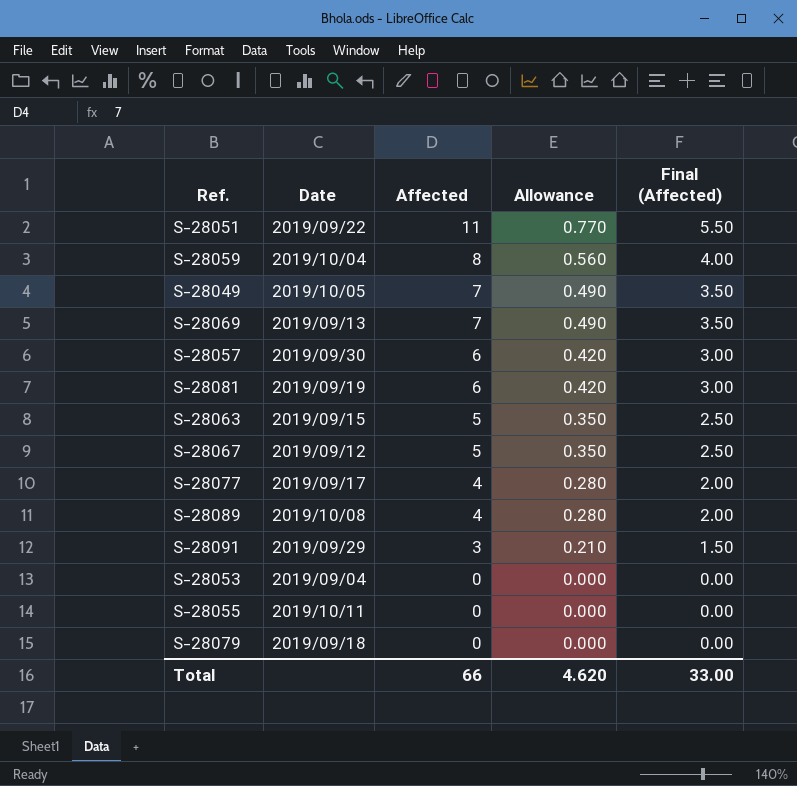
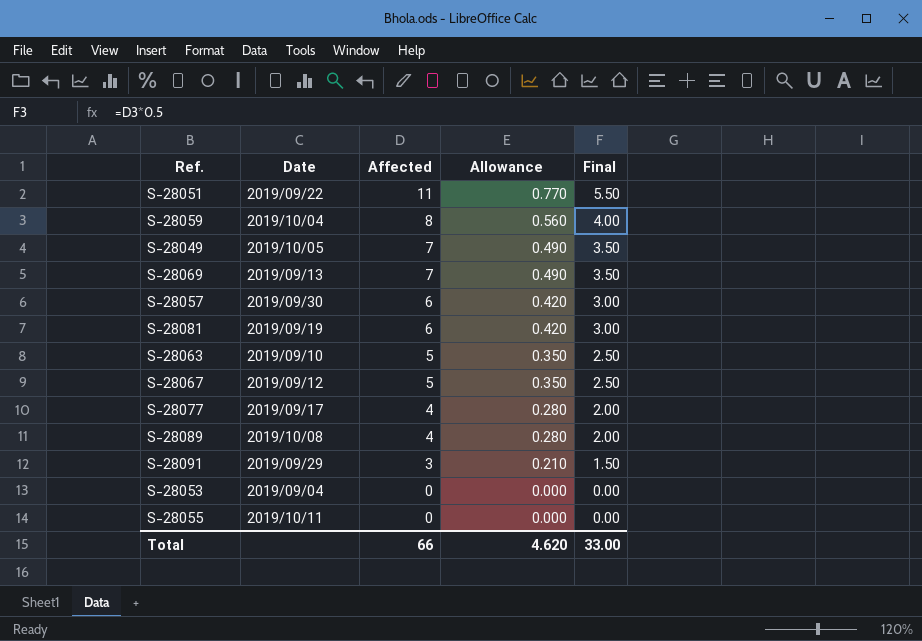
column name: Final (Affected) -> Final
row S-28079: 2019/09/18 | 0 | 0.000 | 0.00 -> none
S-28063 | Date: 2019/09/15 -> 2019/09/10

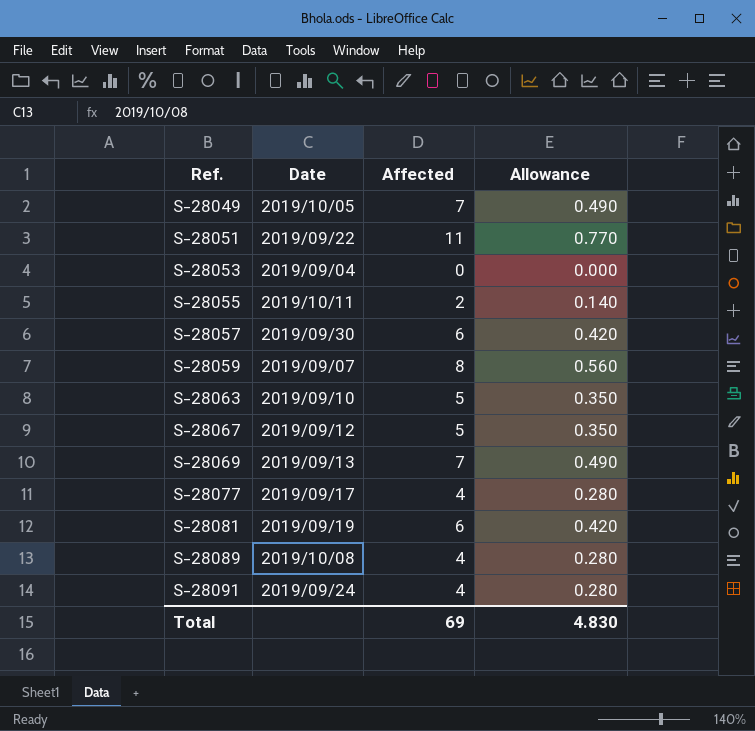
row order: Affected descending -> Ref. ascending
column Final | formula: [Affected] * 0.5 -> none
S-28055 | Affected: 0 -> 2
S-28055 | Allowance: 0.000 -> 0.140
S-28059 | Date: 2019/10/04 -> 2019/09/07
S-28091 | Date: 2019/09/29 -> 2019/09/24
S-28091 | Affected: 3 -> 4
S-28091 | Allowance: 0.210 -> 0.280
Total | Affected: 66 -> 69
Total | Allowance: 4.620 -> 4.830

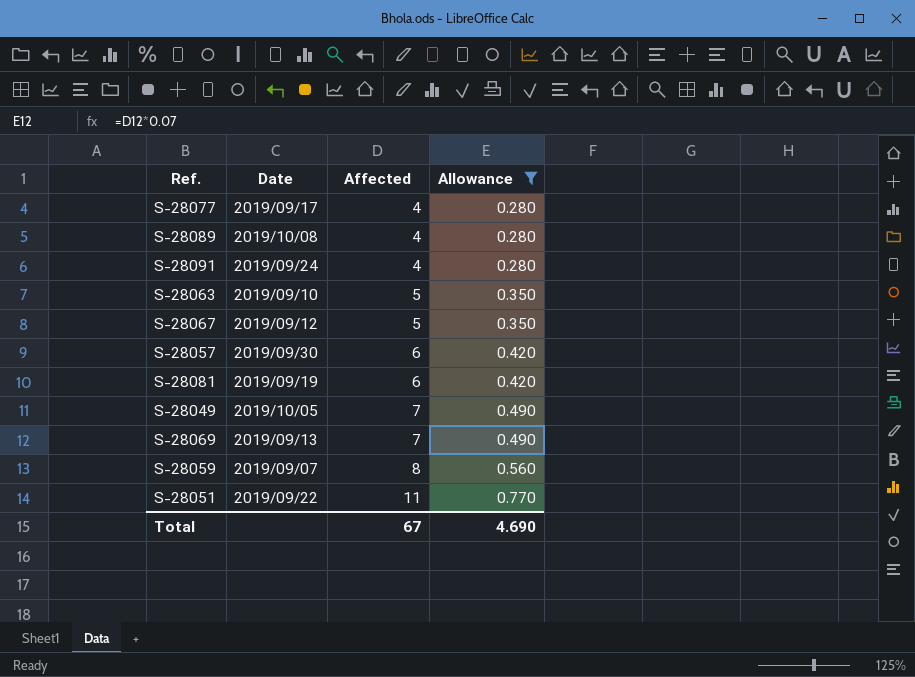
filter: none -> Allowance >= 0.280
row order: Ref. ascending -> Affected ascending
Total | Affected: 69 -> 67
Total | Allowance: 4.830 -> 4.690

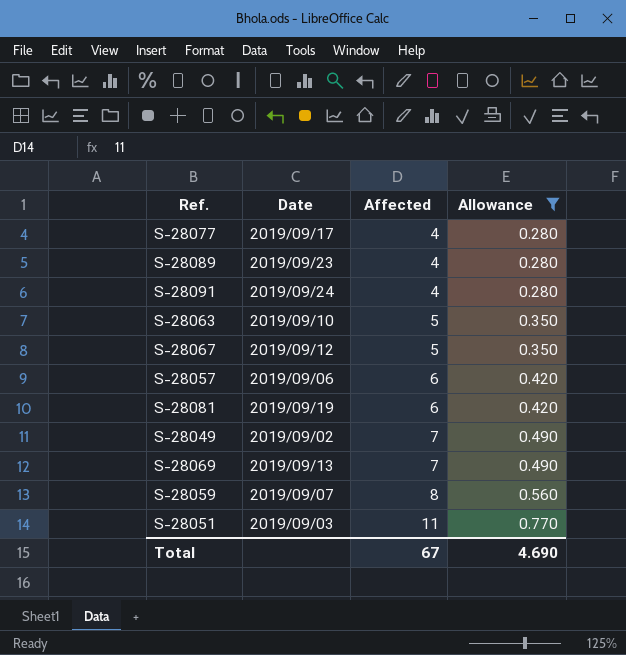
S-28089 | Date: 2019/10/08 -> 2019/09/23
S-28057 | Date: 2019/09/30 -> 2019/09/06
S-28049 | Date: 2019/10/05 -> 2019/09/02
S-28051 | Date: 2019/09/22 -> 2019/09/03

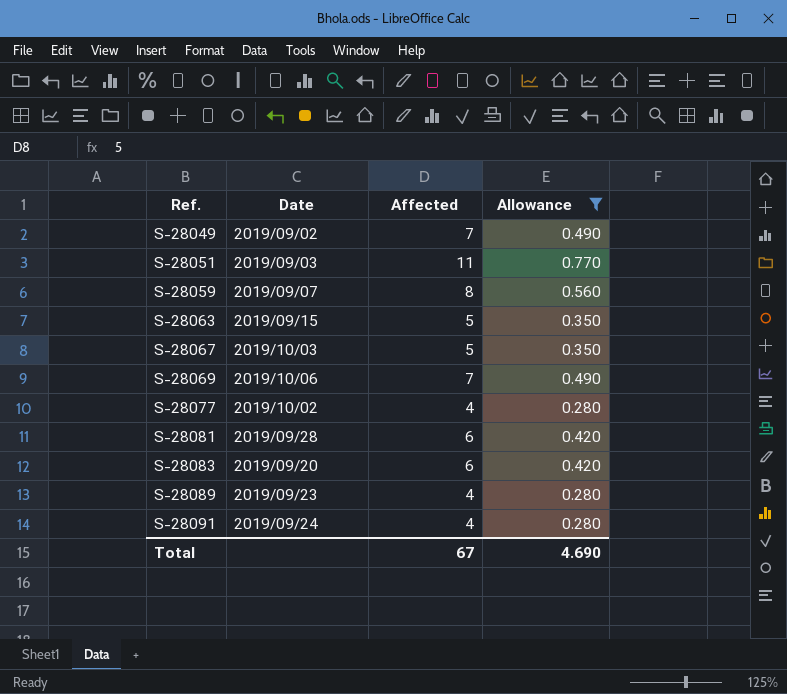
row order: Affected ascending -> Ref. ascending
row S-28057: 2019/09/06 | 6 | 0.420 -> none
S-28063 | Date: 2019/09/10 -> 2019/09/15
S-28067 | Date: 2019/09/12 -> 2019/10/03
S-28069 | Date: 2019/09/13 -> 2019/10/06
S-28077 | Date: 2019/09/17 -> 2019/10/02
S-28081 | Date: 2019/09/19 -> 2019/09/28
row S-28083: none -> 2019/09/20 | 6 | 0.420

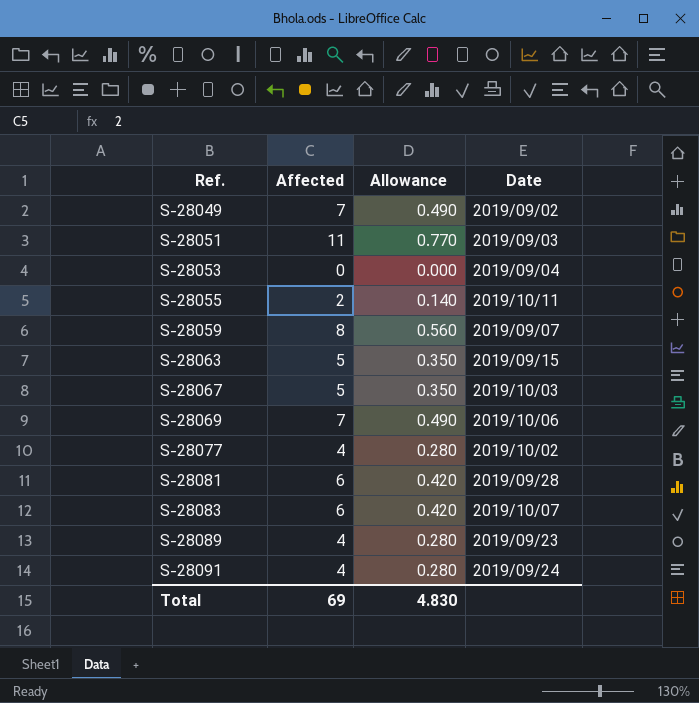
filter: Allowance >= 0.280 -> none
column Date | position: 2 -> 4
S-28083 | Date: 2019/09/20 -> 2019/10/07
Total | Affected: 67 -> 69
Total | Allowance: 4.690 -> 4.830

